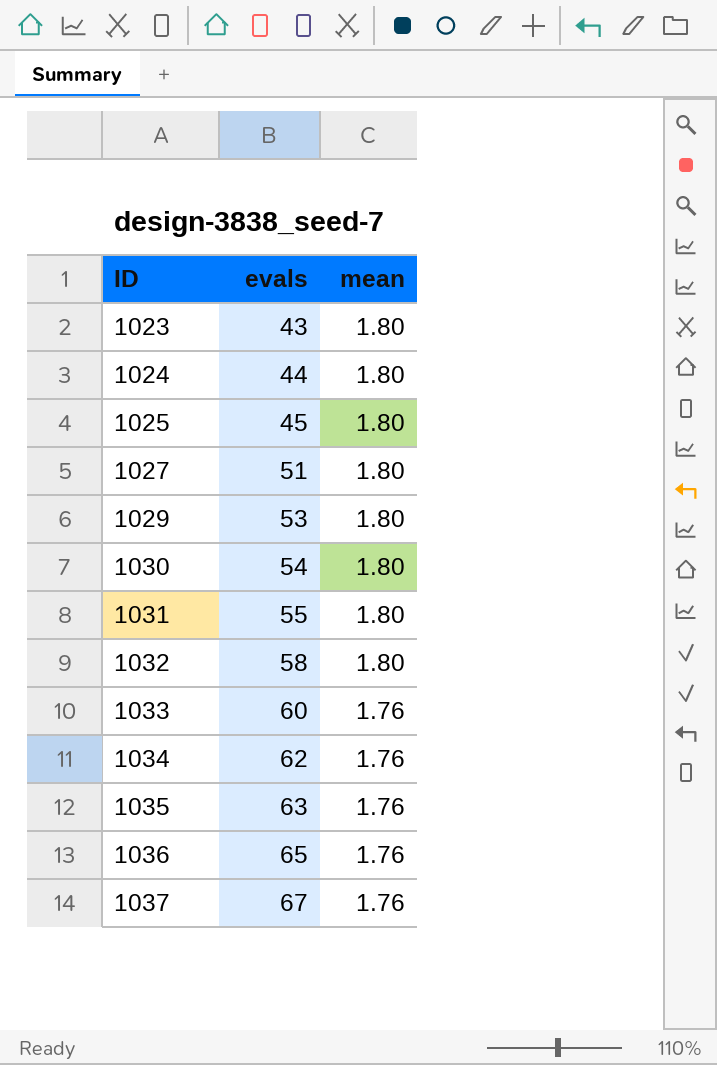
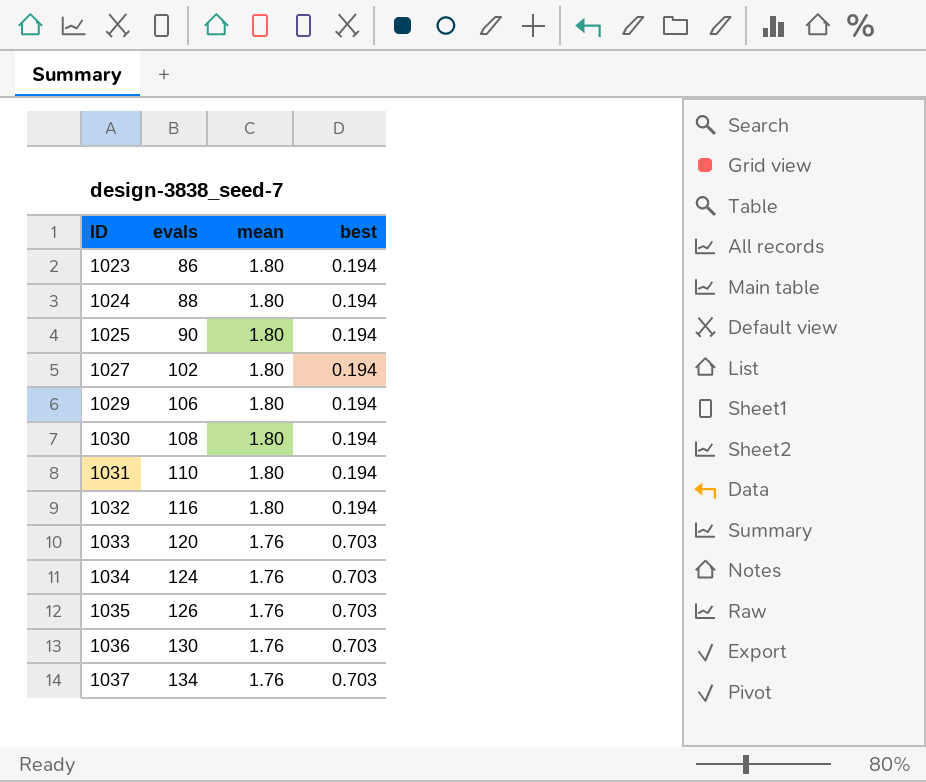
column best | position: none -> 4
1023 | evals: 43 -> 86
1024 | evals: 44 -> 88
1025 | evals: 45 -> 90
1027 | evals: 51 -> 102
1029 | evals: 53 -> 106
1030 | evals: 54 -> 108
1031 | evals: 55 -> 110
1032 | evals: 58 -> 116
1033 | evals: 60 -> 120
1034 | evals: 62 -> 124
1035 | evals: 63 -> 126
1036 | evals: 65 -> 130
1037 | evals: 67 -> 134

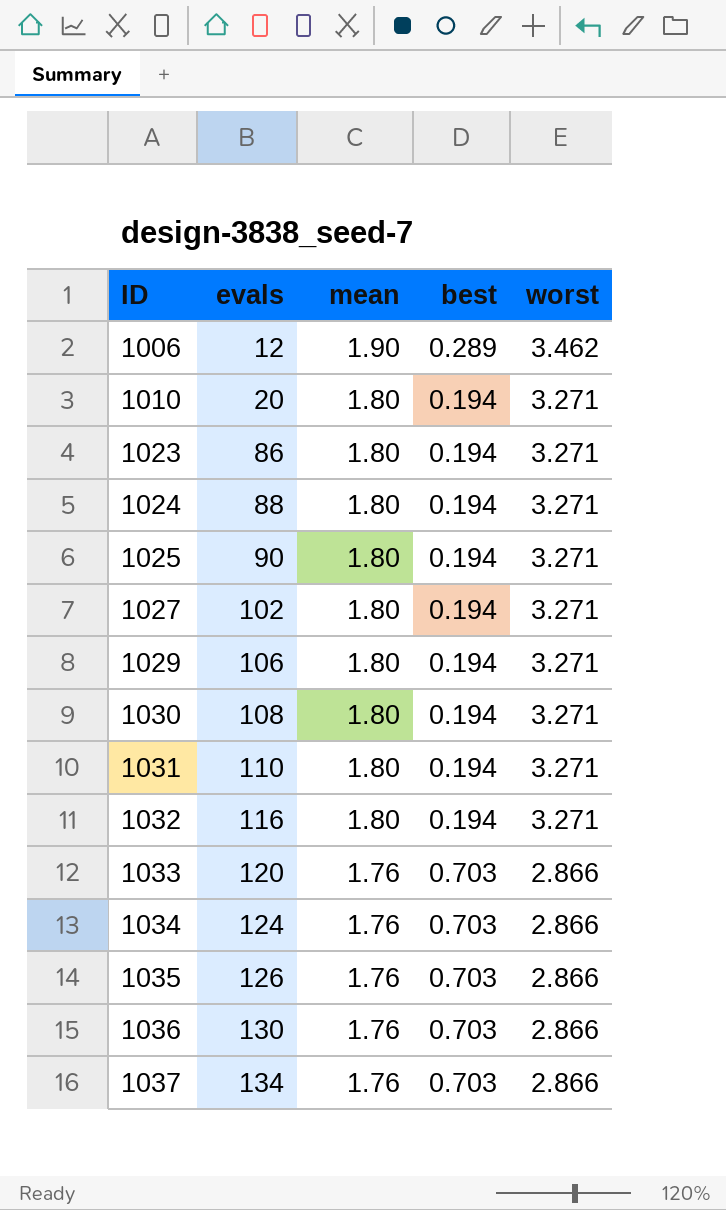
column worst | position: none -> 5
row 1006: none -> 12 | 1.90 | 0.289 | 3.462
row 1010: none -> 20 | 1.80 | 0.194 | 3.271

